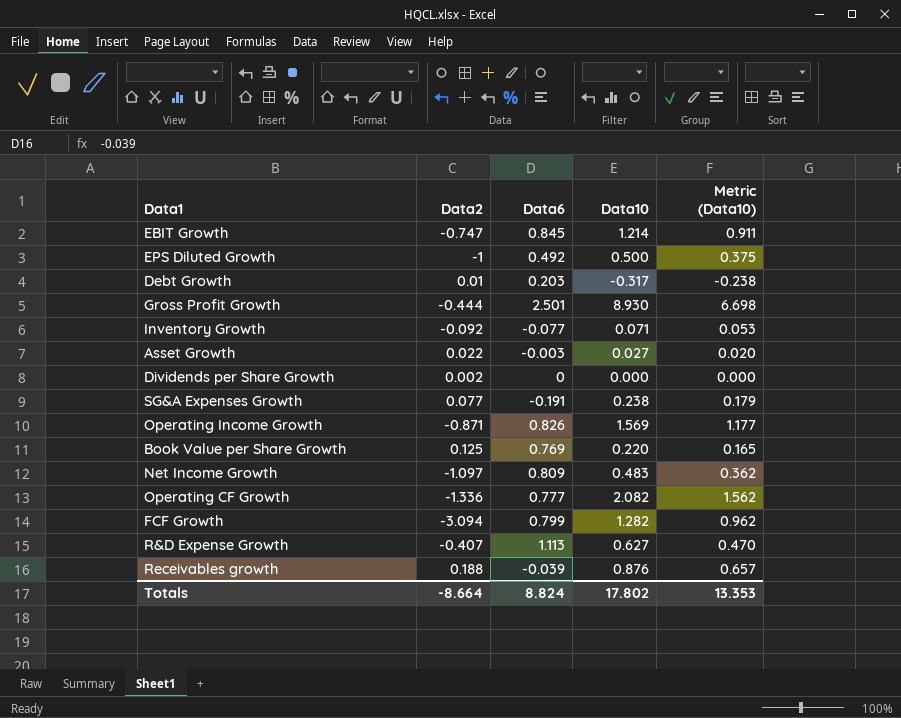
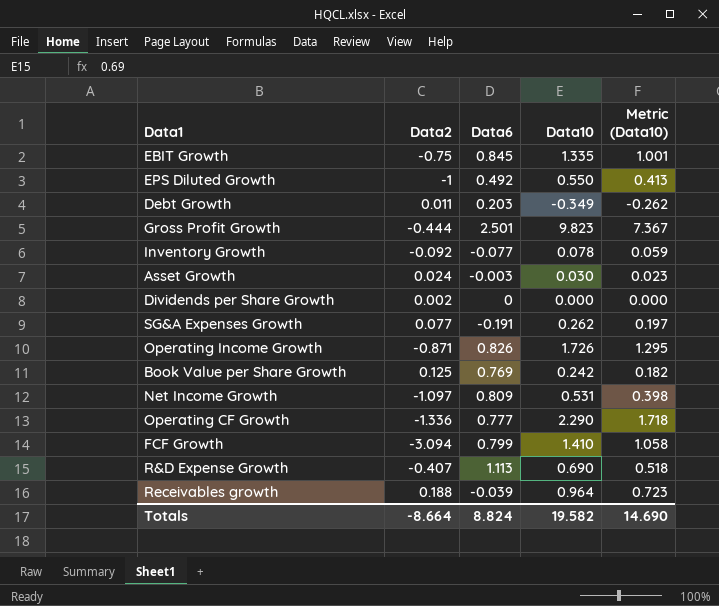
EBIT Growth | Data2: -0.747 -> -0.75
EBIT Growth | Data10: 1.214 -> 1.335
EBIT Growth | Metric (Data10): 0.911 -> 1.001
EPS Diluted Growth | Data10: 0.500 -> 0.550
EPS Diluted Growth | Metric (Data10): 0.375 -> 0.413
Debt Growth | Data2: 0.01 -> 0.011
Debt Growth | Data10: -0.317 -> -0.349
Debt Growth | Metric (Data10): -0.238 -> -0.262
Gross Profit Growth | Data10: 8.930 -> 9.823
Gross Profit Growth | Metric (Data10): 6.698 -> 7.367
Inventory Growth | Data10: 0.071 -> 0.078
Inventory Growth | Metric (Data10): 0.053 -> 0.059
Asset Growth | Data2: 0.022 -> 0.024
Asset Growth | Data10: 0.027 -> 0.030
Asset Growth | Metric (Data10): 0.020 -> 0.023
SG&A Expenses Growth | Data10: 0.238 -> 0.262
SG&A Expenses Growth | Metric (Data10): 0.179 -> 0.197
Operating Income Growth | Data10: 1.569 -> 1.726
Operating Income Growth | Metric (Data10): 1.177 -> 1.295
Book Value per Share Growth | Data10: 0.220 -> 0.242
Book Value per Share Growth | Metric (Data10): 0.165 -> 0.182
Net Income Growth | Data10: 0.483 -> 0.531
Net Income Growth | Metric (Data10): 0.362 -> 0.398
Operating CF Growth | Data10: 2.082 -> 2.290
Operating CF Growth | Metric (Data10): 1.562 -> 1.718
FCF Growth | Data10: 1.282 -> 1.410
FCF Growth | Metric (Data10): 0.962 -> 1.058
R&D Expense Growth | Data10: 0.627 -> 0.690
R&D Expense Growth | Metric (Data10): 0.470 -> 0.518
Receivables growth | Data10: 0.876 -> 0.964
Receivables growth | Metric (Data10): 0.657 -> 0.723
Totals | Data10: 17.802 -> 19.582
Totals | Metric (Data10): 13.353 -> 14.690

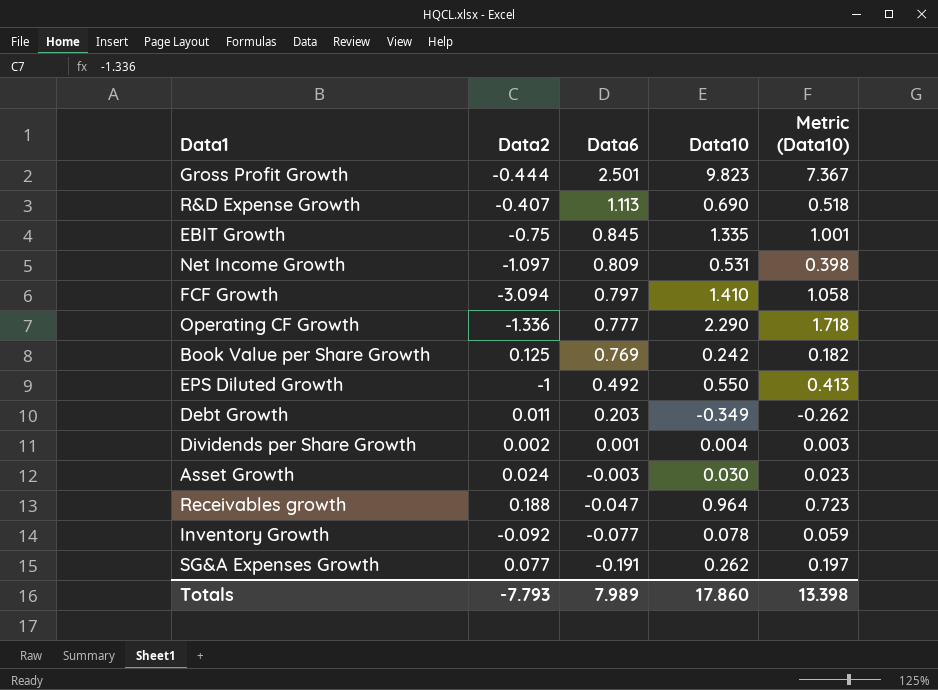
row order: none -> Data6 descending
row Operating Income Growth: -0.871 | 0.826 | 1.726 | 1.295 -> none
FCF Growth | Data6: 0.799 -> 0.797
Dividends per Share Growth | Data6: 0 -> 0.001
Dividends per Share Growth | Data10: 0.000 -> 0.004
Dividends per Share Growth | Metric (Data10): 0.000 -> 0.003
Receivables growth | Data6: -0.039 -> -0.047
Totals | Data2: -8.664 -> -7.793
Totals | Data6: 8.824 -> 7.989
Totals | Data10: 19.582 -> 17.860
Totals | Metric (Data10): 14.690 -> 13.398

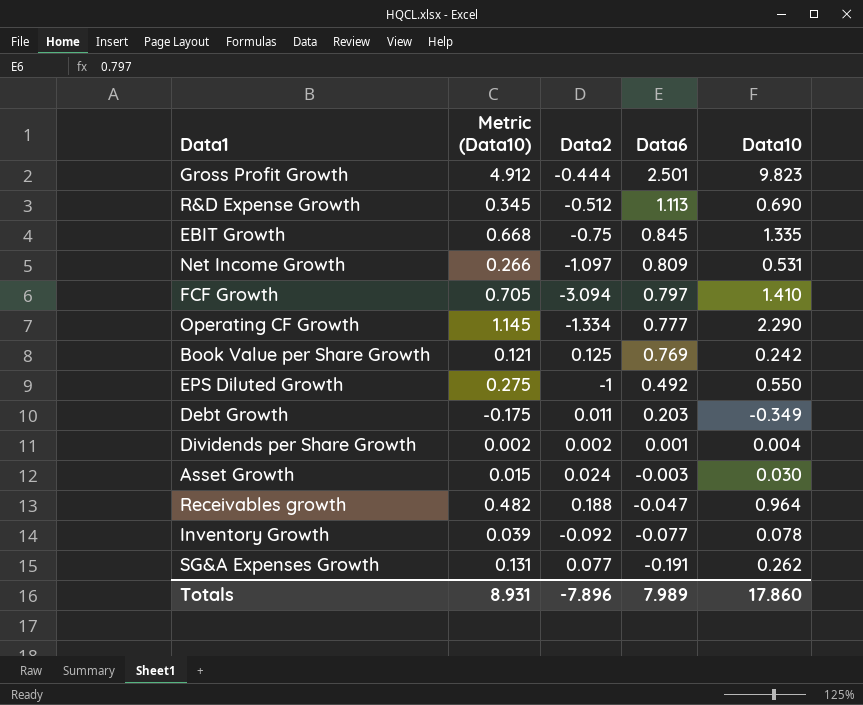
column Metric (Data10) | formula: [Data10] * 0.75 -> [Data10] * 0.5
column Metric (Data10) | position: 5 -> 2
R&D Expense Growth | Data2: -0.407 -> -0.512
Operating CF Growth | Data2: -1.336 -> -1.334
Totals | Metric (Data10): 13.398 -> 8.931
Totals | Data2: -7.793 -> -7.896

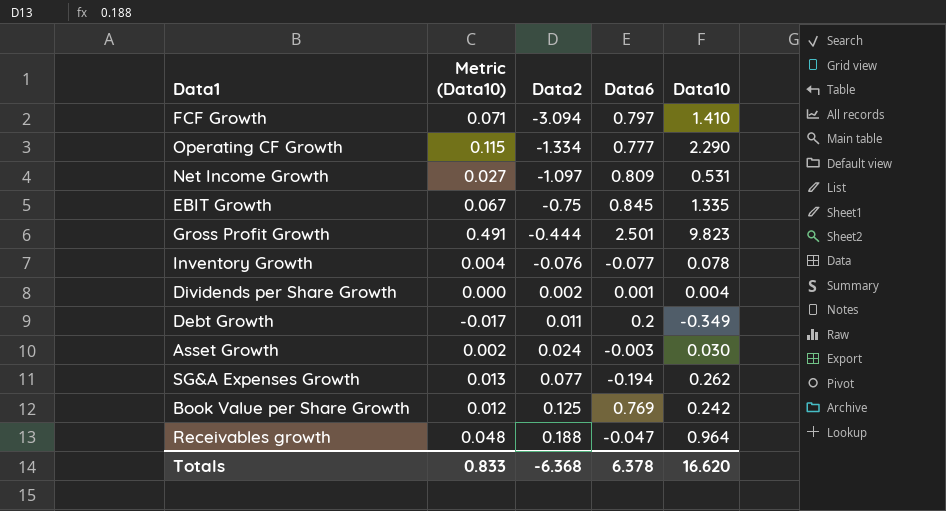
row order: Data6 descending -> Data2 ascending
column Metric (Data10) | formula: [Data10] * 0.5 -> [Data10] * 0.05
row R&D Expense Growth: 0.345 | -0.512 | 1.113 | 0.690 -> none
row EPS Diluted Growth: 0.275 | -1 | 0.492 | 0.550 -> none
Inventory Growth | Data2: -0.092 -> -0.076
Debt Growth | Data6: 0.203 -> 0.2
SG&A Expenses Growth | Data6: -0.191 -> -0.194
Totals | Metric (Data10): 8.931 -> 0.833
Totals | Data2: -7.896 -> -6.368
Totals | Data6: 7.989 -> 6.378
Totals | Data10: 17.860 -> 16.620

